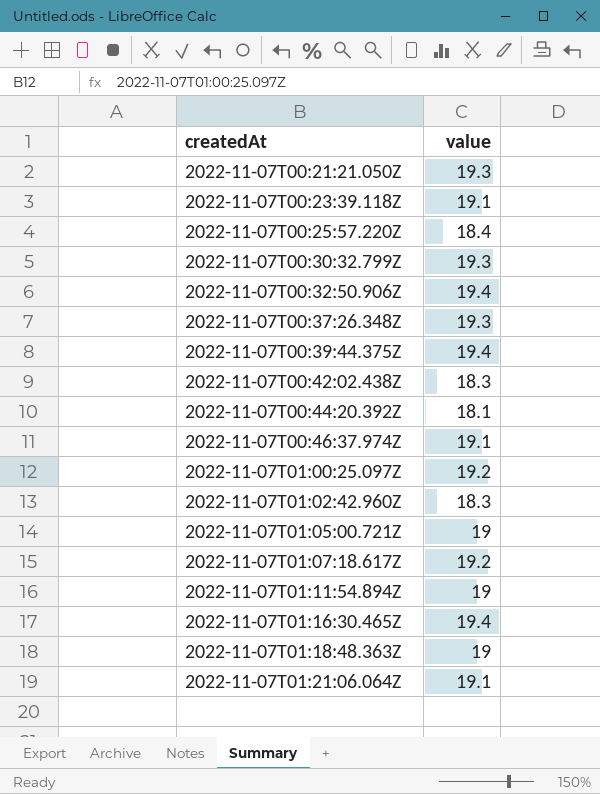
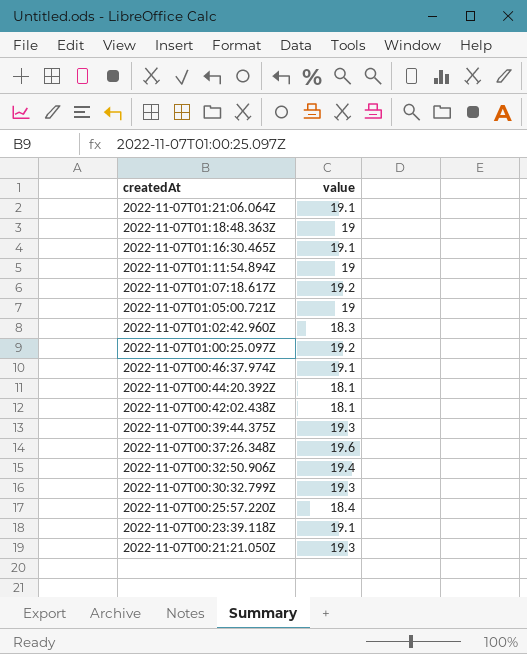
row order: createdAt ascending -> createdAt descending
2022-11-07T01:16:30.465Z | value: 19.4 -> 19.1
2022-11-07T00:42:02.438Z | value: 18.3 -> 18.1
2022-11-07T00:39:44.375Z | value: 19.4 -> 19.3
2022-11-07T00:37:26.348Z | value: 19.3 -> 19.6

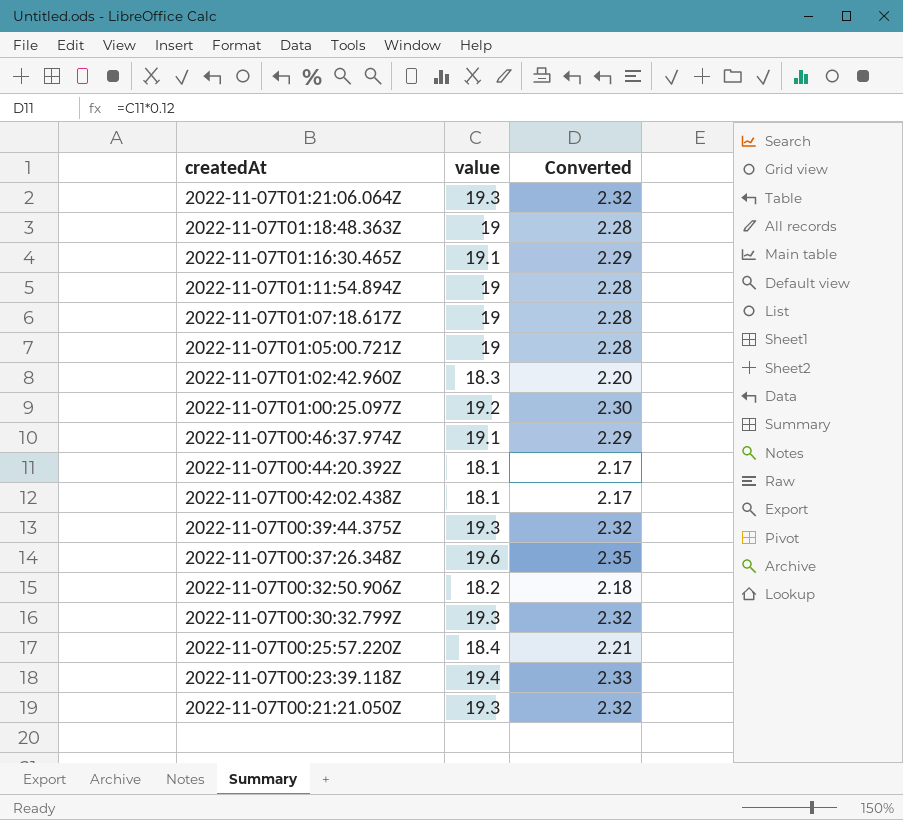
column Converted | formula: none -> [value] * 0.12
2022-11-07T01:21:06.064Z | value: 19.1 -> 19.3
2022-11-07T01:07:18.617Z | value: 19.2 -> 19
2022-11-07T00:32:50.906Z | value: 19.4 -> 18.2
2022-11-07T00:23:39.118Z | value: 19.1 -> 19.4

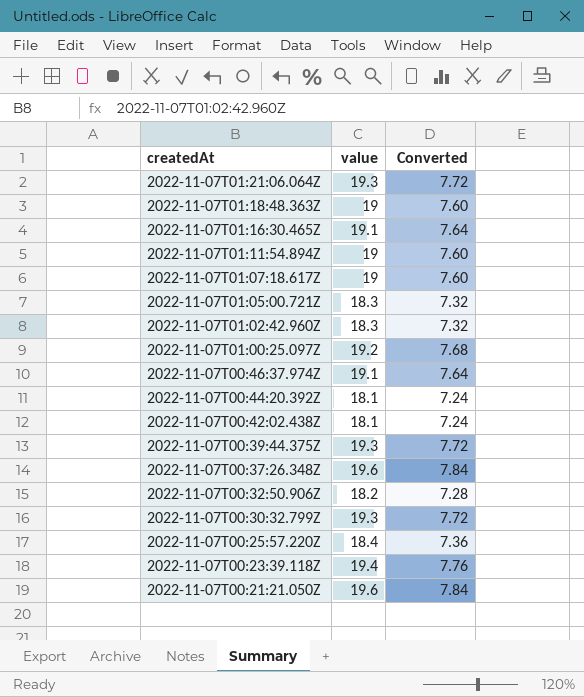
column Converted | formula: [value] * 0.12 -> [value] * 0.4
2022-11-07T01:05:00.721Z | value: 19 -> 18.3
2022-11-07T00:21:21.050Z | value: 19.3 -> 19.6

